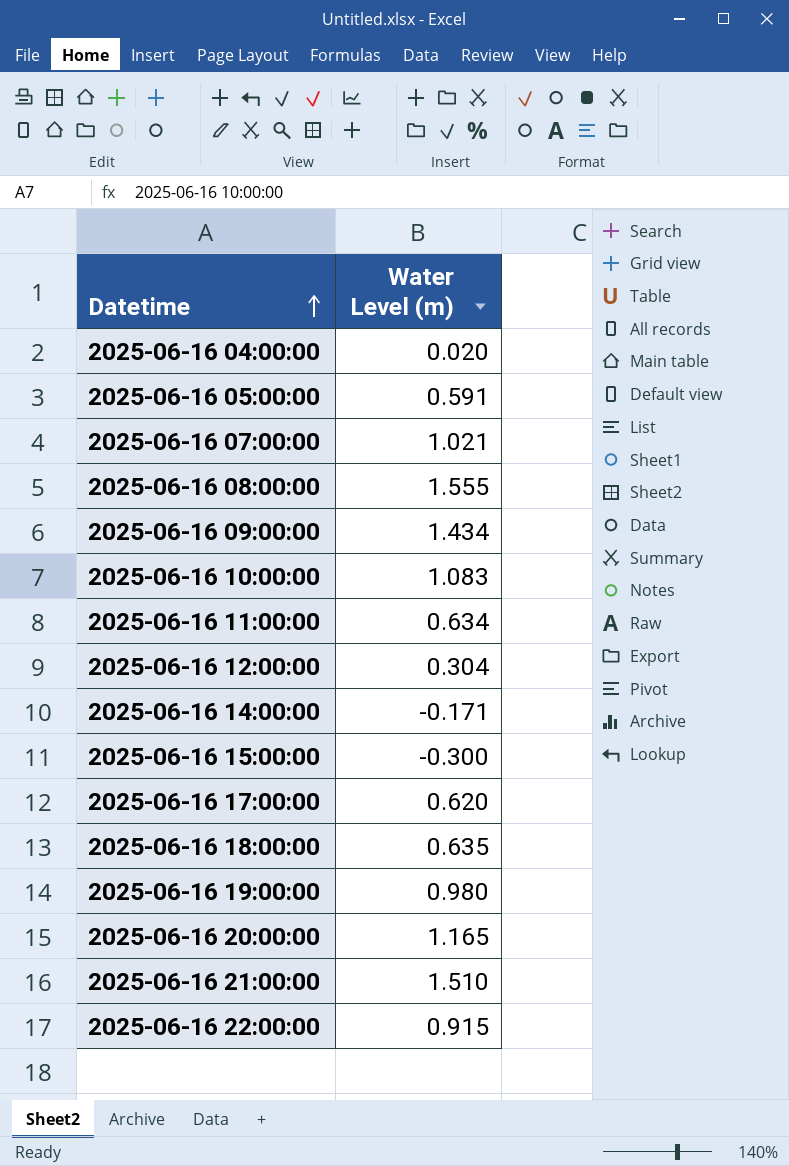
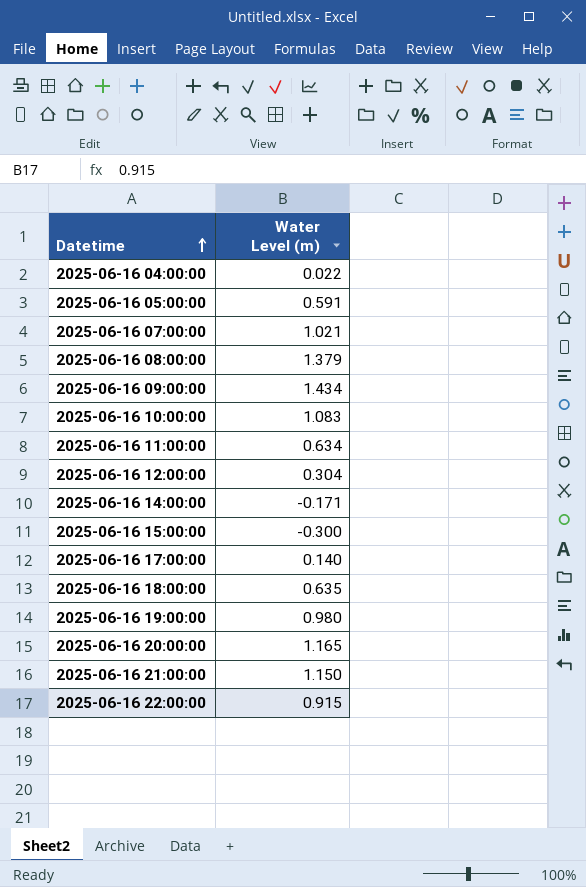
2025-06-16 04:00:00 | Water Level (m): 0.020 -> 0.022
2025-06-16 08:00:00 | Water Level (m): 1.555 -> 1.379
2025-06-16 17:00:00 | Water Level (m): 0.620 -> 0.140
2025-06-16 21:00:00 | Water Level (m): 1.510 -> 1.150

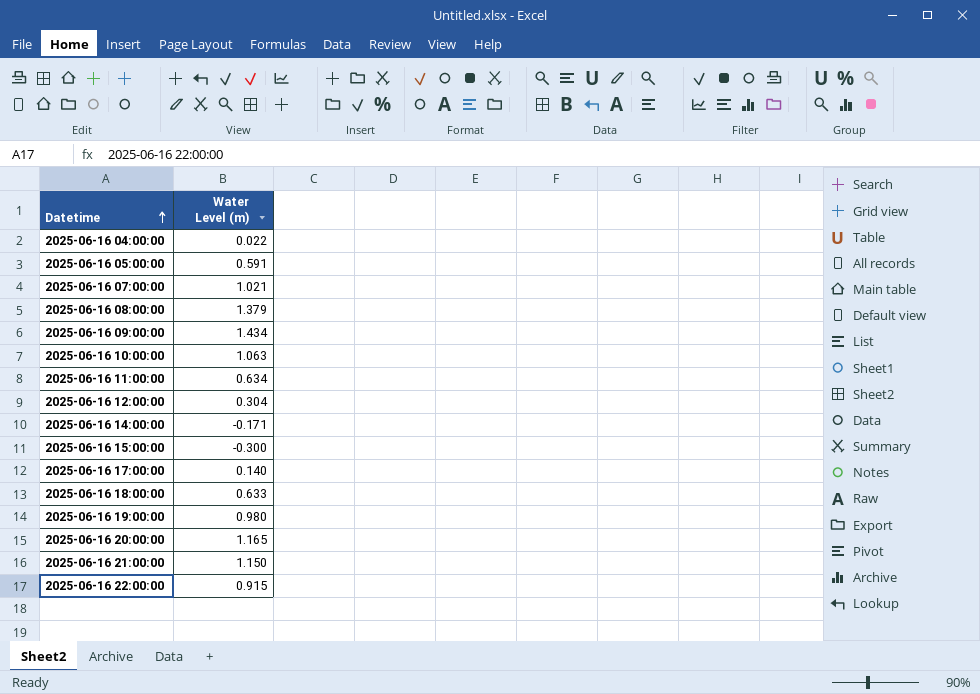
2025-06-16 10:00:00 | Water Level (m): 1.083 -> 1.063
2025-06-16 18:00:00 | Water Level (m): 0.635 -> 0.633

